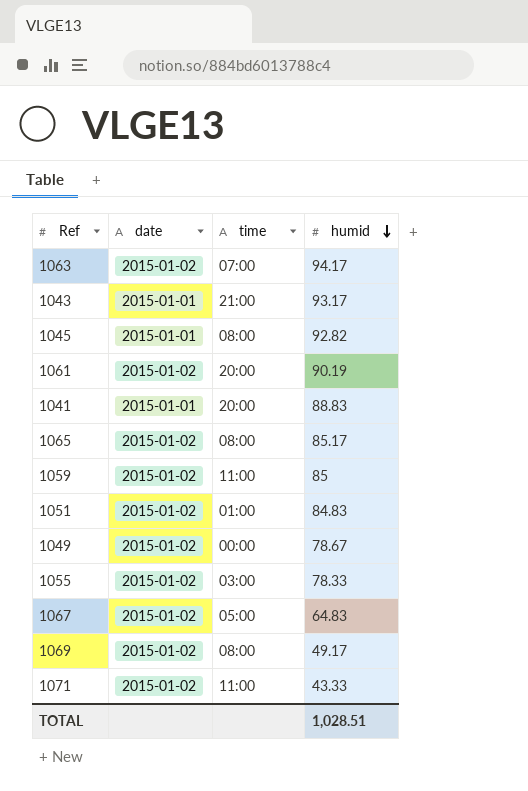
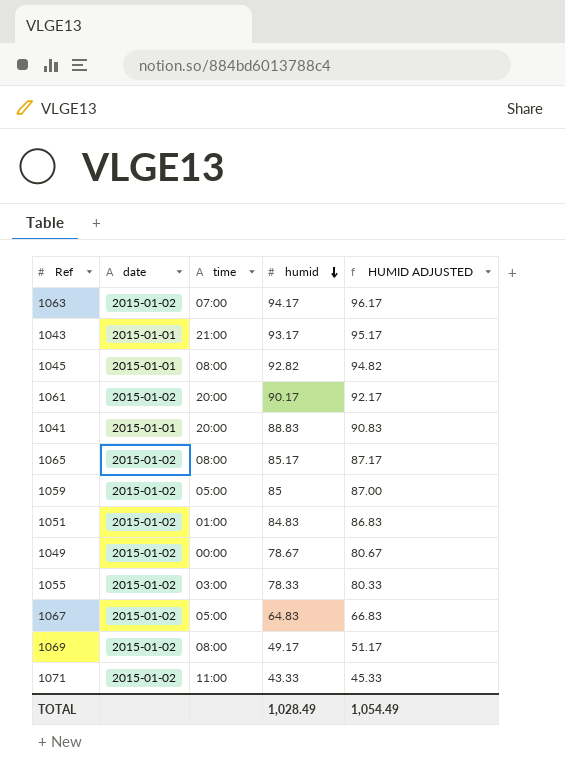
column HUMID ADJUSTED | formula: none -> [humid] + 2
1061 | humid: 90.19 -> 90.17
1059 | time: 11:00 -> 05:00
TOTAL | humid: 1,028.51 -> 1,028.49

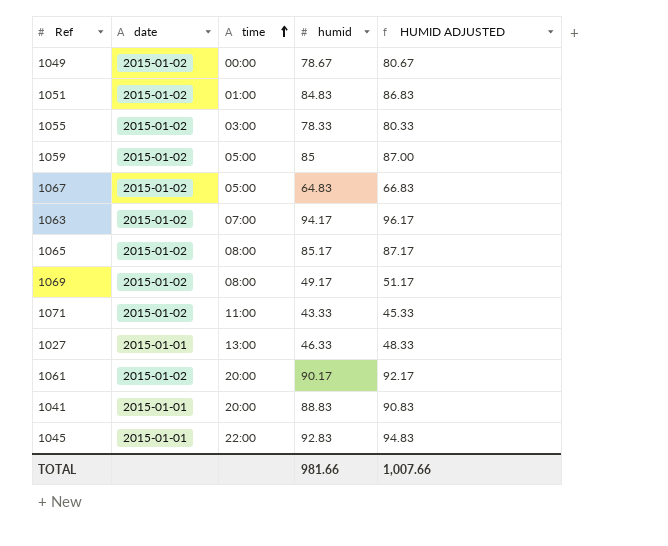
row order: humid descending -> time ascending
row 1043: 2015-01-01 | 21:00 | 93.17 | 95.17 -> none
row 1027: none -> 2015-01-01 | 13:00 | 46.33 | 48.33
1045 | time: 08:00 -> 22:00
1045 | humid: 92.82 -> 92.83
1045 | HUMID ADJUSTED: 94.82 -> 94.83
TOTAL | humid: 1,028.49 -> 981.66
TOTAL | HUMID ADJUSTED: 1,054.49 -> 1,007.66

